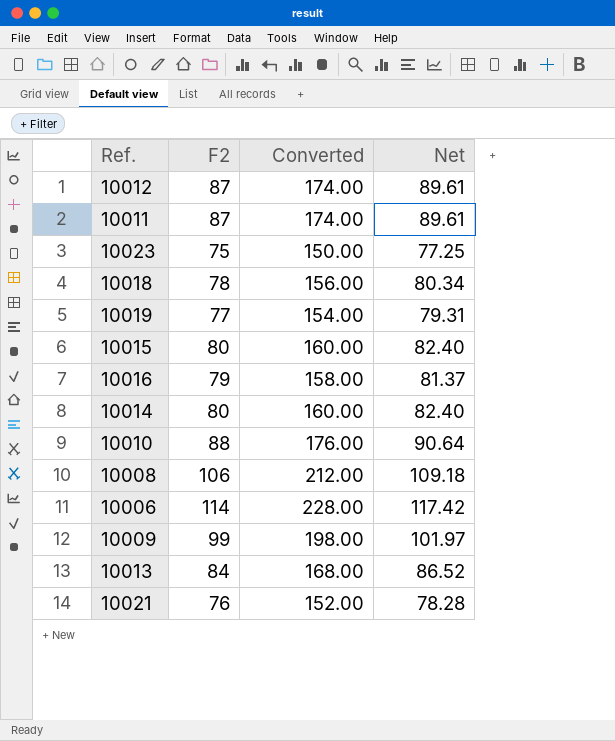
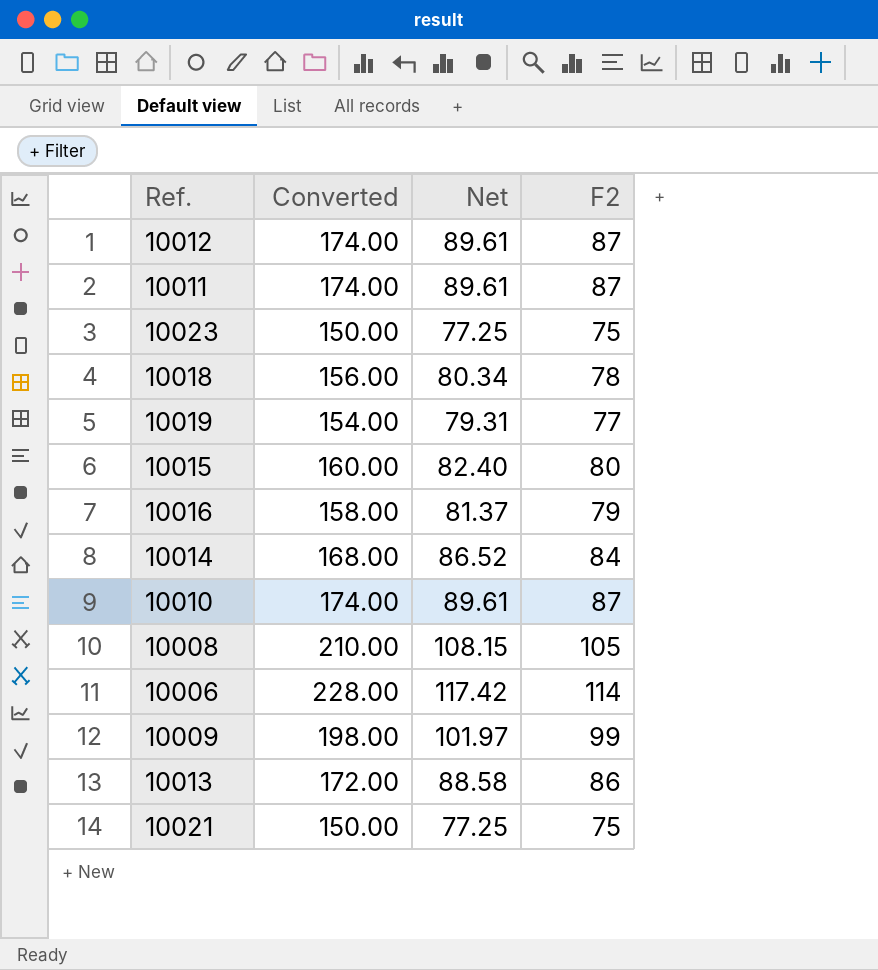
column F2 | position: 2 -> 4
10014 | Converted: 160.00 -> 168.00
10014 | Net: 82.40 -> 86.52
10014 | F2: 80 -> 84
10010 | Converted: 176.00 -> 174.00
10010 | Net: 90.64 -> 89.61
10010 | F2: 88 -> 87
10008 | Converted: 212.00 -> 210.00
10008 | Net: 109.18 -> 108.15
10008 | F2: 106 -> 105
10013 | Converted: 168.00 -> 172.00
10013 | Net: 86.52 -> 88.58
10013 | F2: 84 -> 86
10021 | Converted: 152.00 -> 150.00
10021 | Net: 78.28 -> 77.25
10021 | F2: 76 -> 75

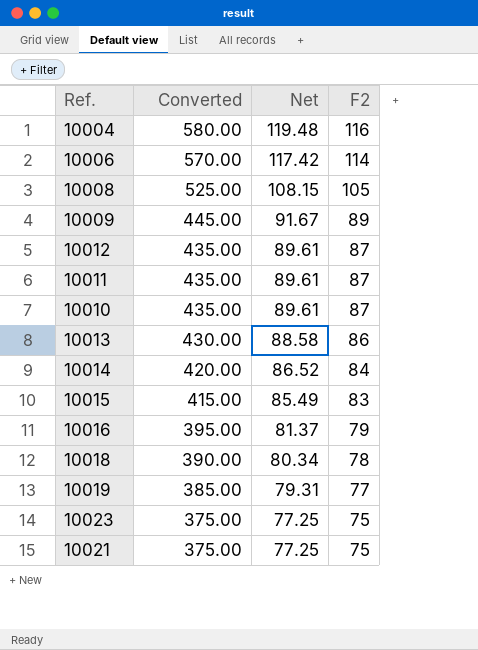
row order: none -> Converted descending
column Converted | formula: [F2] * 2 -> [F2] * 5
row 10004: none -> 580.00 | 119.48 | 116
10009 | Net: 101.97 -> 91.67
10009 | F2: 99 -> 89
10015 | Net: 82.40 -> 85.49
10015 | F2: 80 -> 83

